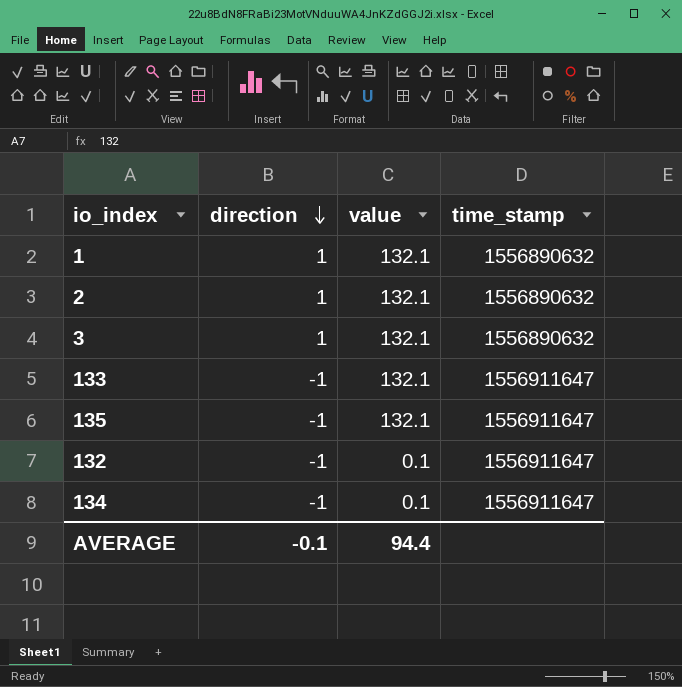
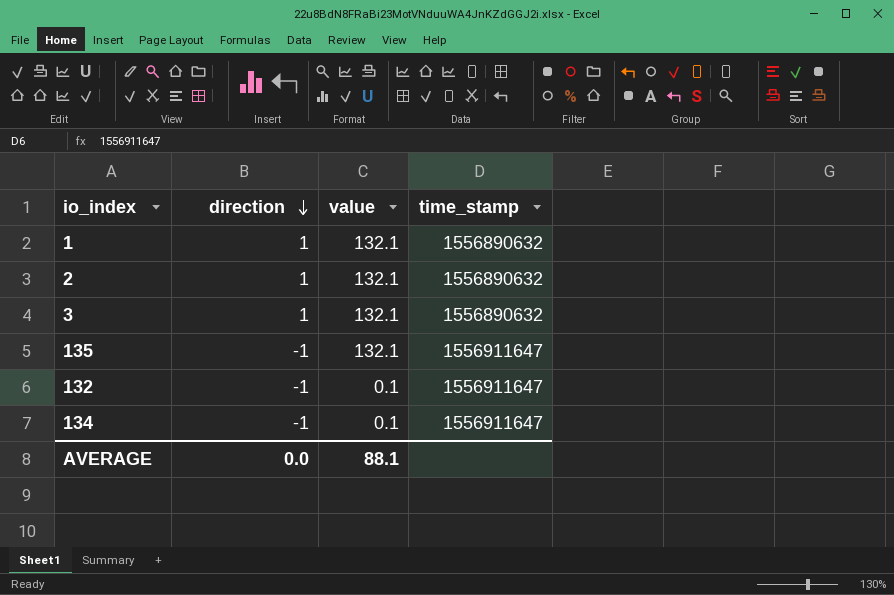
row 133: -1 | 132.1 | 1556911647 -> none
AVERAGE | direction: -0.1 -> 0.0
AVERAGE | value: 94.4 -> 88.1

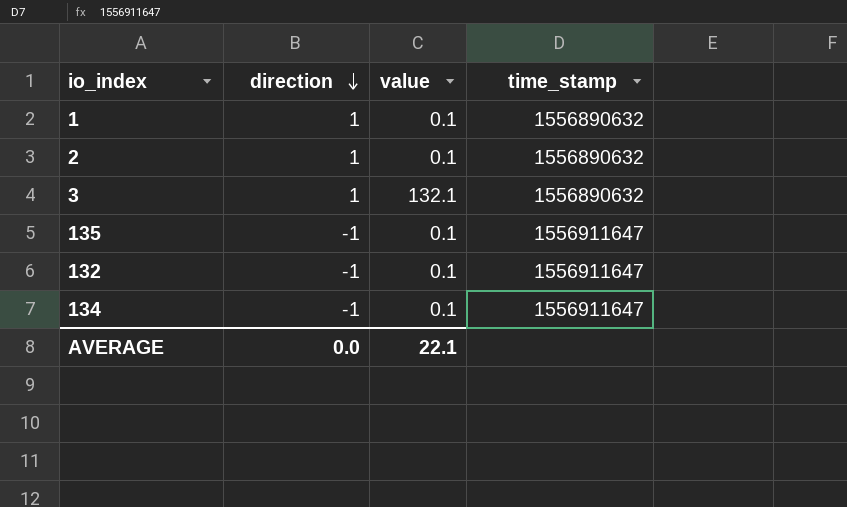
1 | value: 132.1 -> 0.1
2 | value: 132.1 -> 0.1
135 | value: 132.1 -> 0.1
AVERAGE | value: 88.1 -> 22.1

